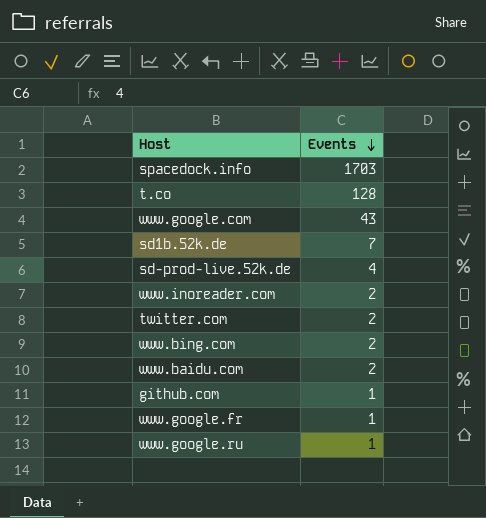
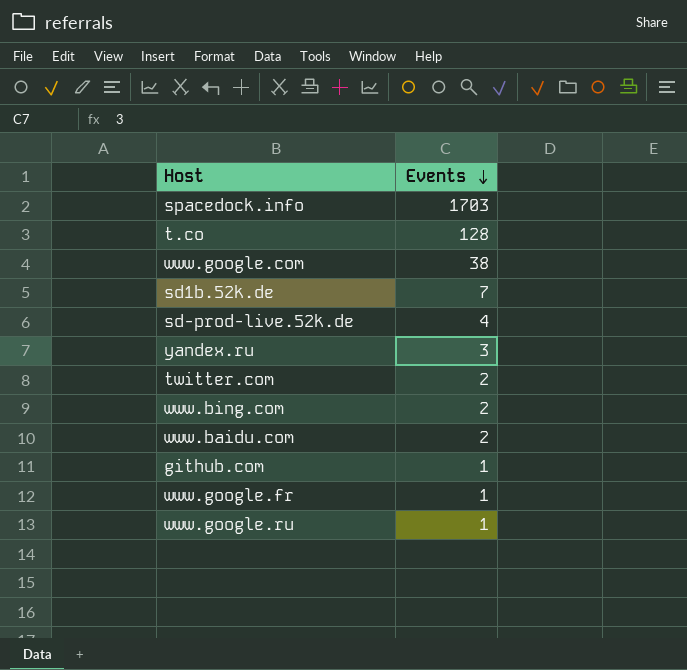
row www.inoreader.com: 2 -> none
www.google.com | Events: 43 -> 38
row yandex.ru: none -> 3

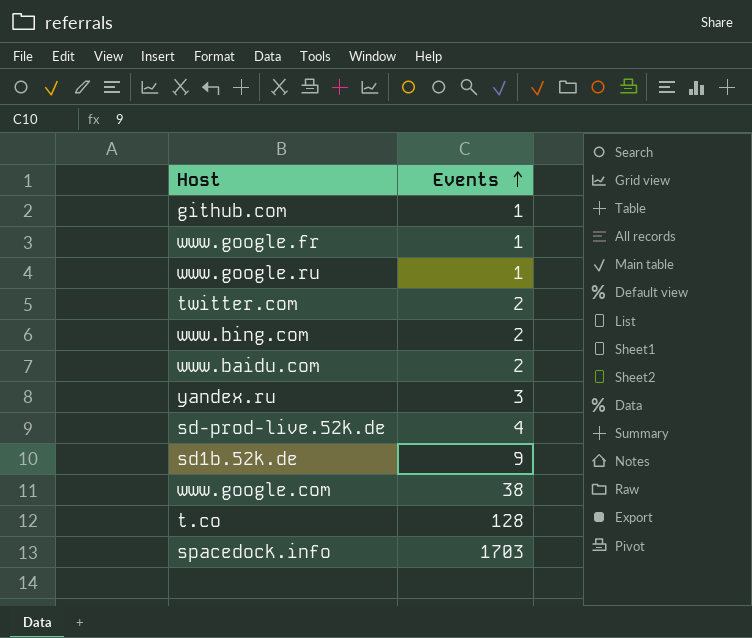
row order: Events descending -> Events ascending
sd1b.52k.de | Events: 7 -> 9

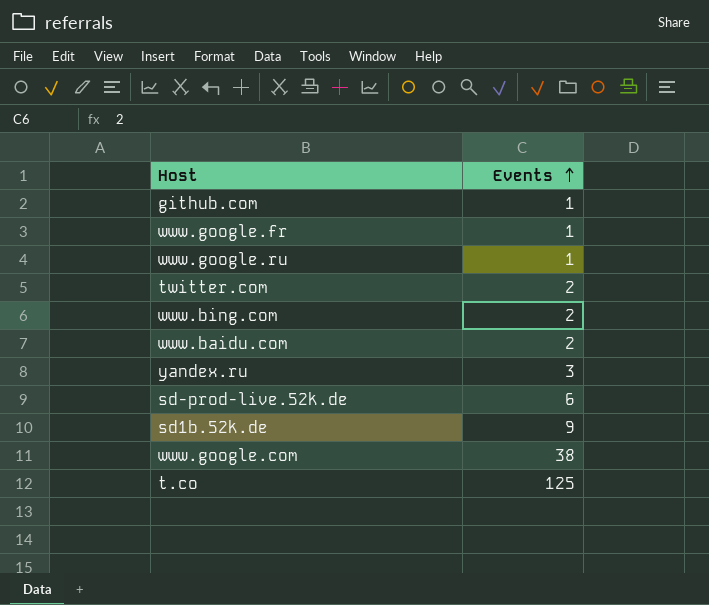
row spacedock.info: 1703 -> none
sd-prod-live.52k.de | Events: 4 -> 6
t.co | Events: 128 -> 125

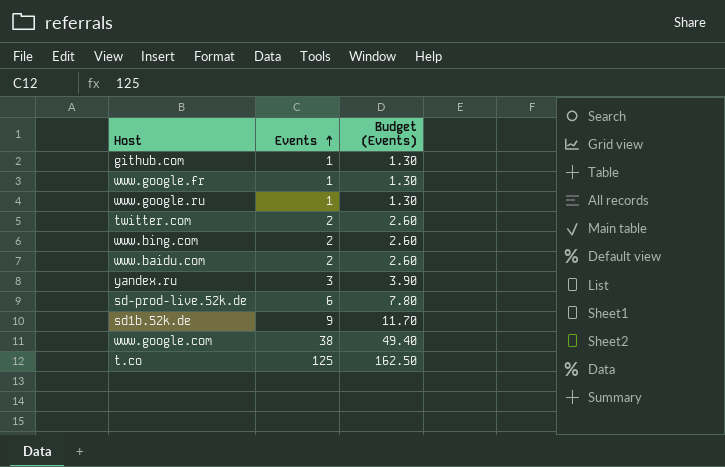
column Budget (Events) | formula: none -> [Events] * 1.3

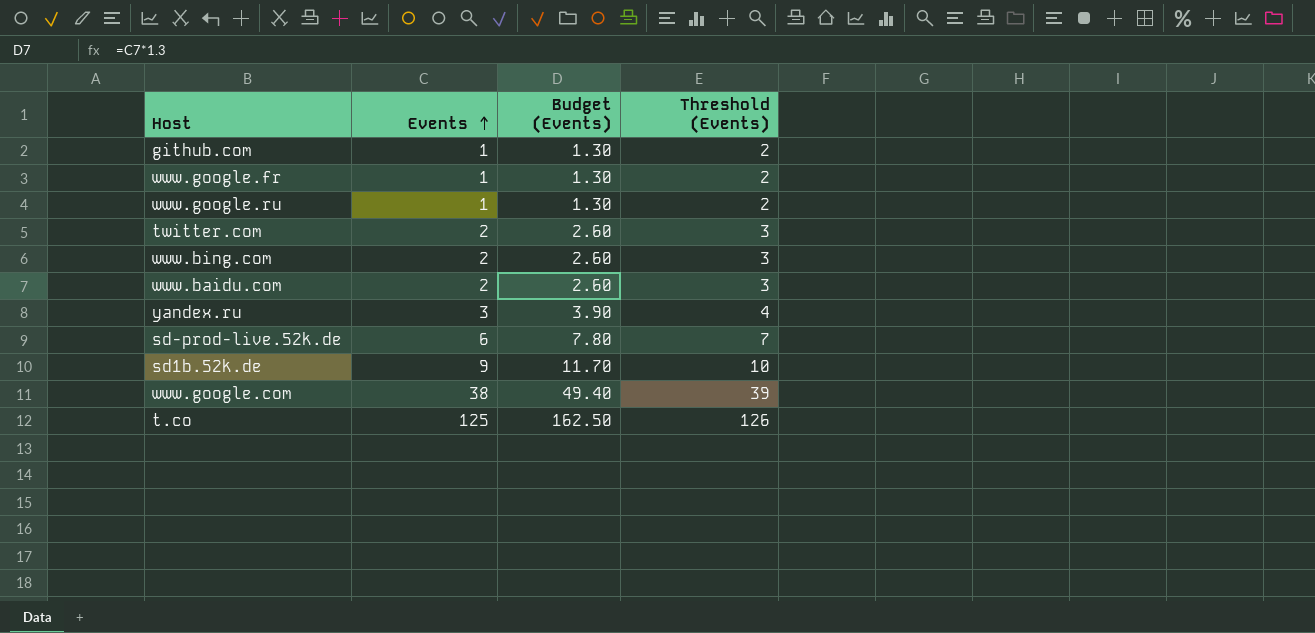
column Threshold (Events) | formula: none -> [Events] + 1

